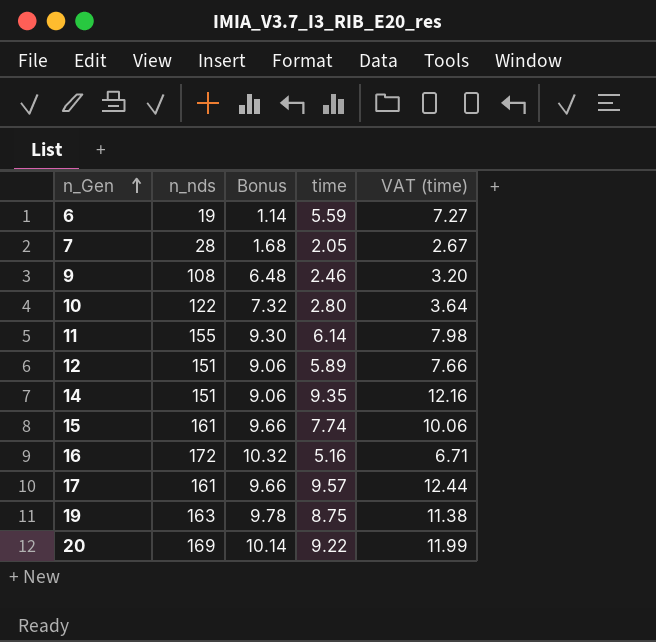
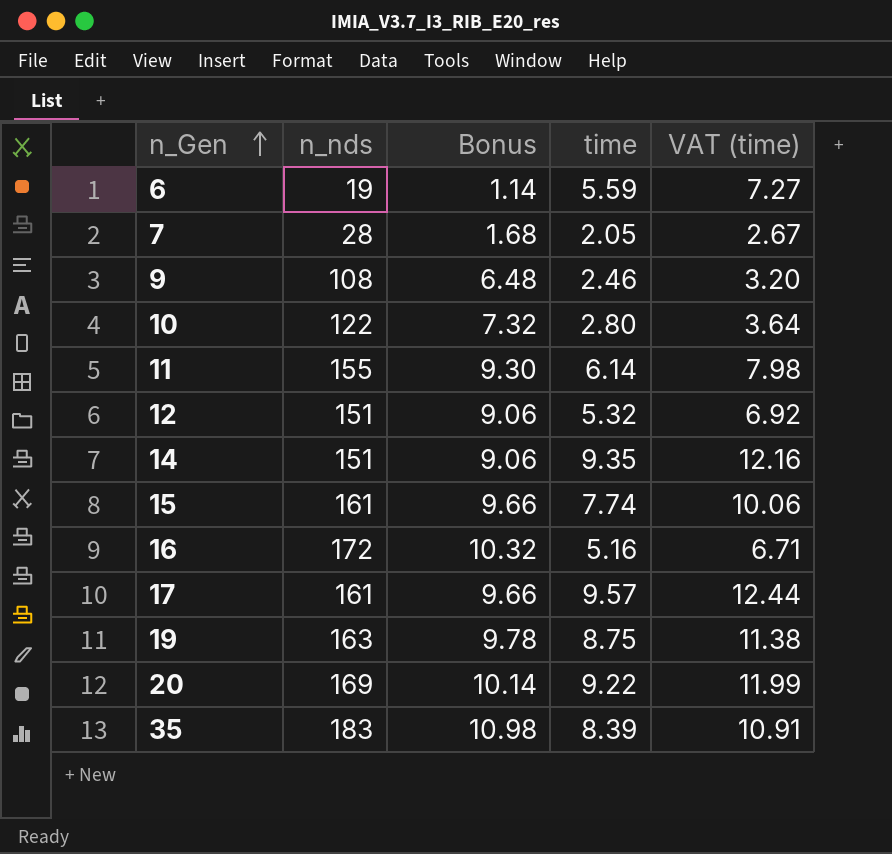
12 | time: 5.89 -> 5.32
12 | VAT (time): 7.66 -> 6.92
row 35: none -> 183 | 10.98 | 8.39 | 10.91

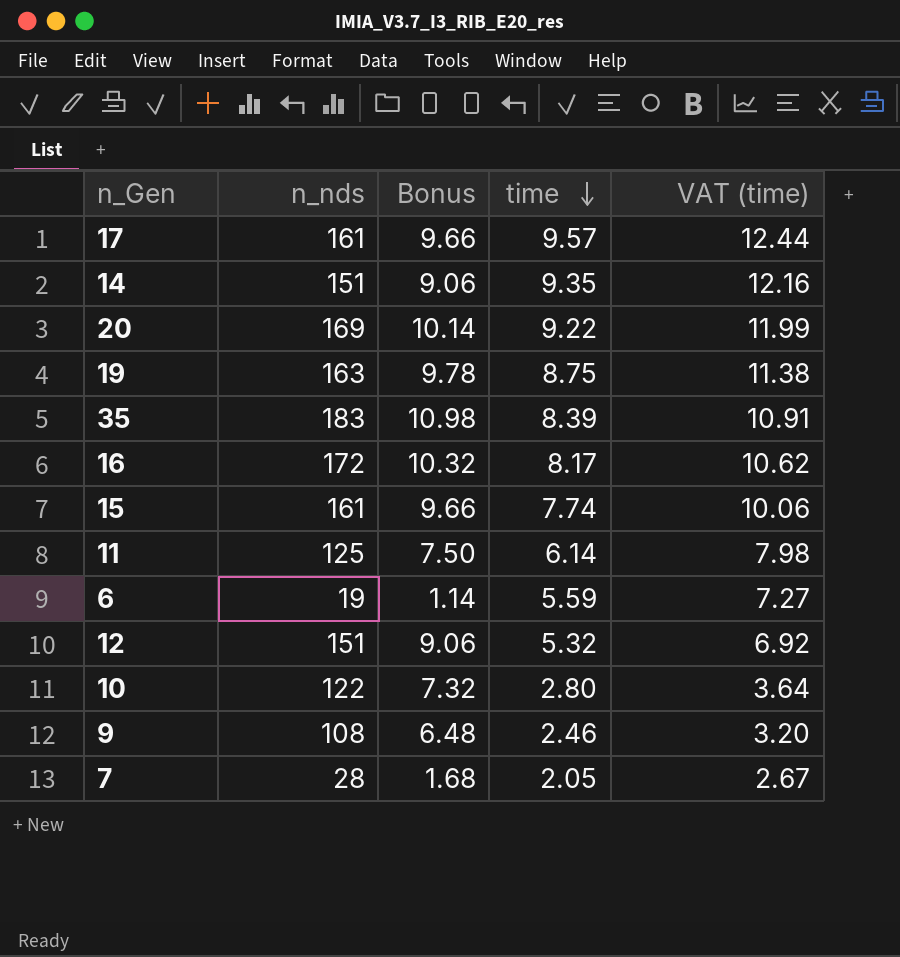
row order: n_Gen ascending -> time descending
16 | time: 5.16 -> 8.17
16 | VAT (time): 6.71 -> 10.62
11 | n_nds: 155 -> 125
11 | Bonus: 9.30 -> 7.50

